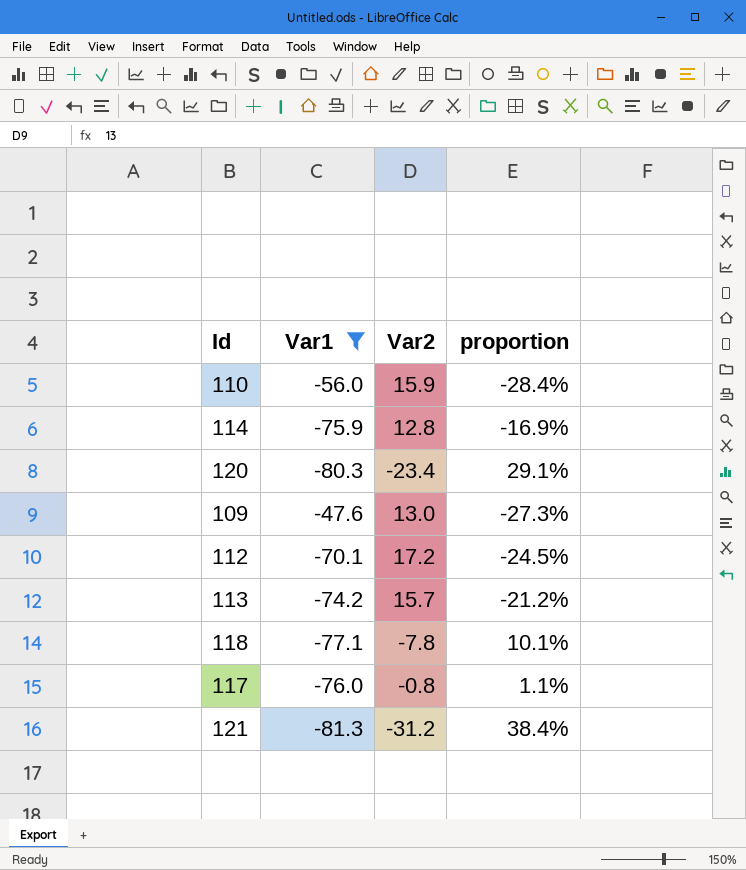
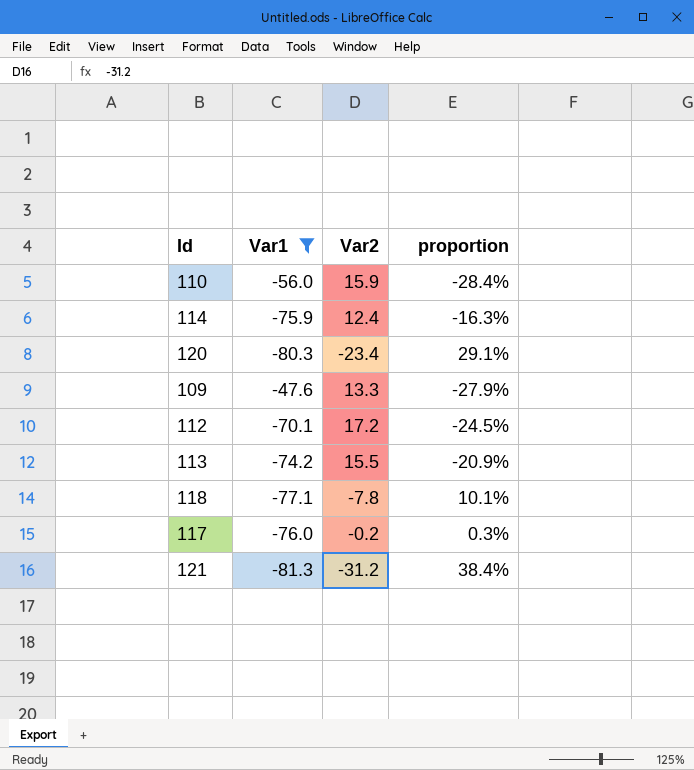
114 | Var2: 12.8 -> 12.4
114 | proportion: -16.9% -> -16.3%
109 | Var2: 13.0 -> 13.3
109 | proportion: -27.3% -> -27.9%
113 | Var2: 15.7 -> 15.5
113 | proportion: -21.2% -> -20.9%
117 | Var2: -0.8 -> -0.2
117 | proportion: 1.1% -> 0.3%

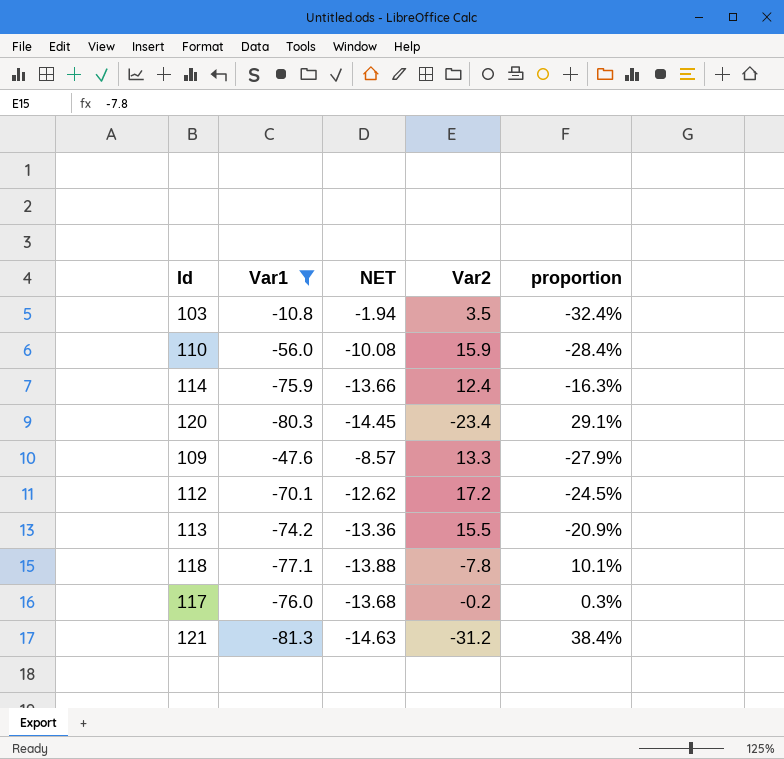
column NET | formula: none -> [Var1] * 0.18
row 103: none -> -10.8 | -1.94 | 3.5 | -32.4%

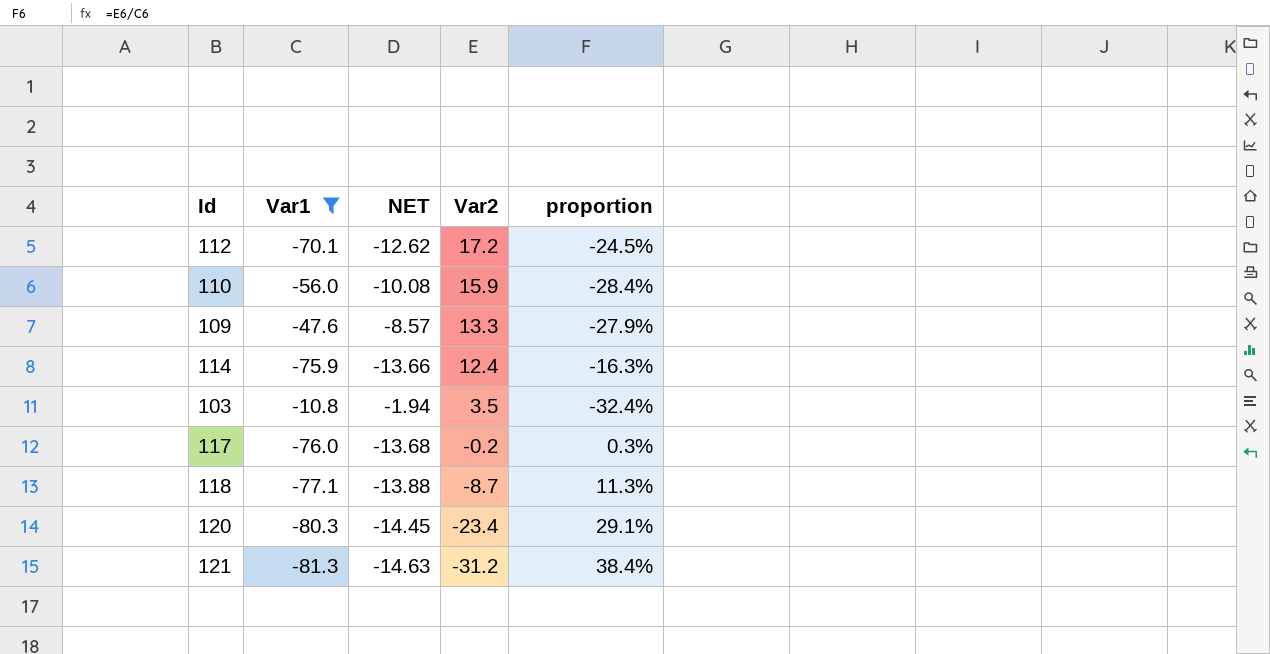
row order: none -> Var2 descending
row 113: -74.2 | -13.36 | 15.5 | -20.9% -> none
118 | Var2: -7.8 -> -8.7
118 | proportion: 10.1% -> 11.3%

